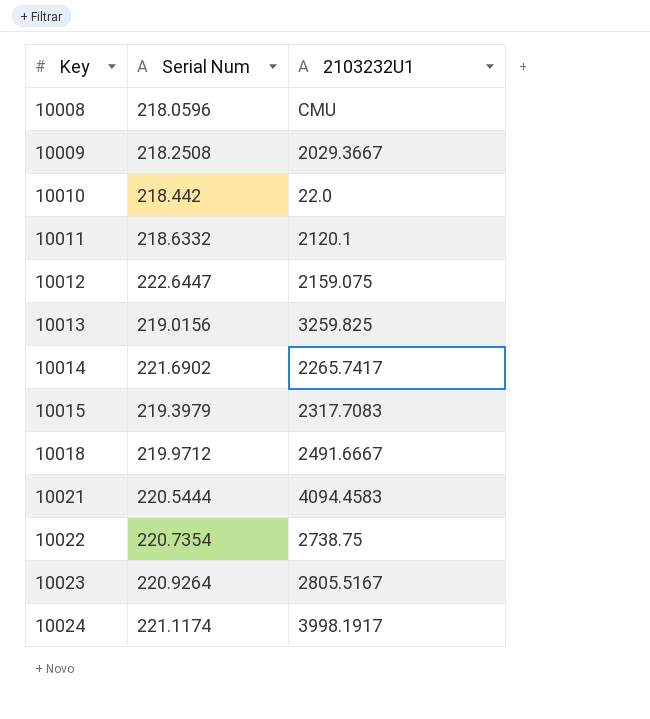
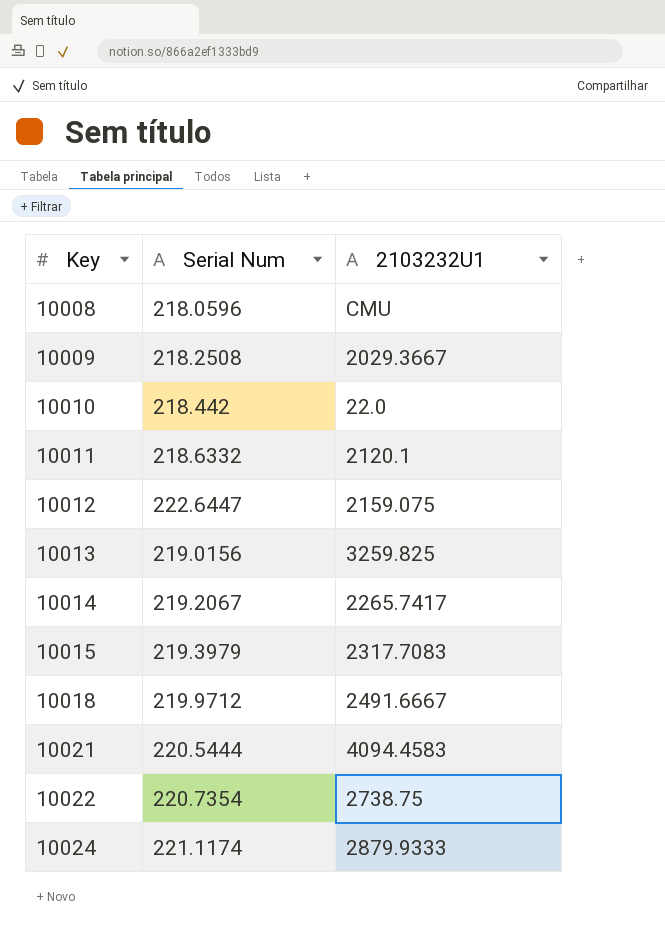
row 10023: 220.9264 | 2805.5167 -> none
10014 | Serial Num: 221.6902 -> 219.2067
10024 | 2103232U1: 3998.1917 -> 2879.9333

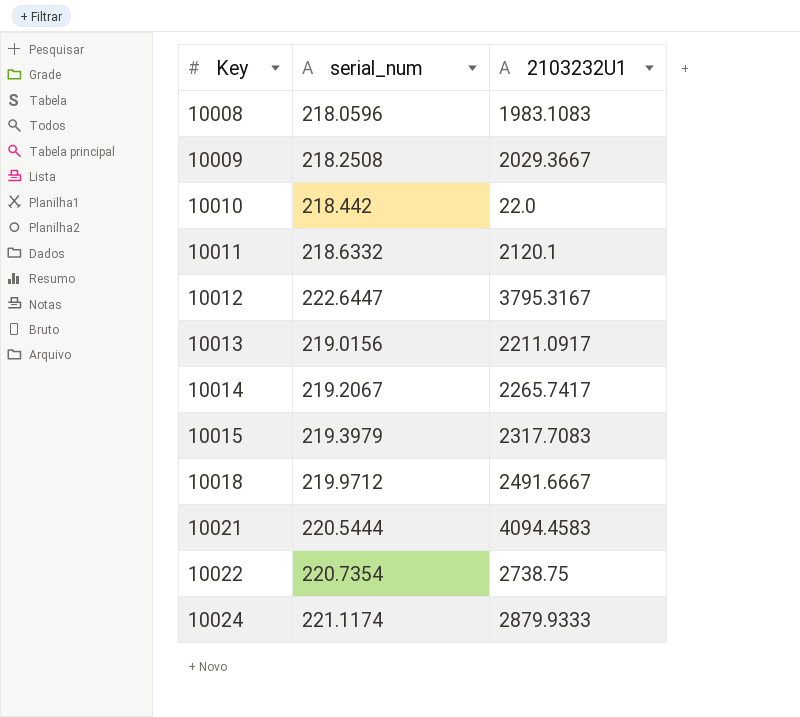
column name: Serial Num -> serial_num
10008 | 2103232U1: CMU -> 1983.1083
10012 | 2103232U1: 2159.075 -> 3795.3167
10013 | 2103232U1: 3259.825 -> 2211.0917

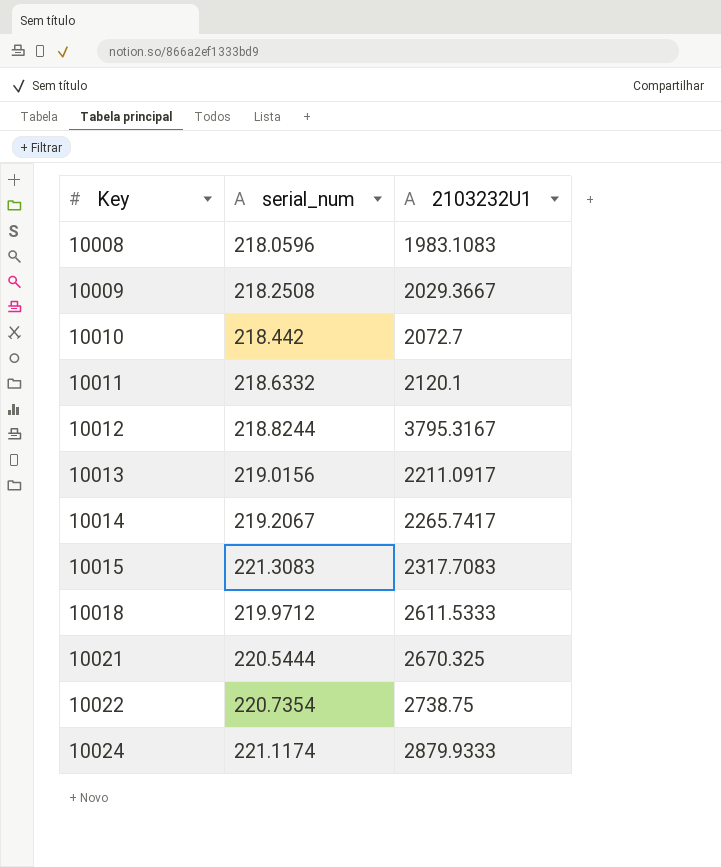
10010 | 2103232U1: 22.0 -> 2072.7
10012 | serial_num: 222.6447 -> 218.8244
10015 | serial_num: 219.3979 -> 221.3083
10018 | 2103232U1: 2491.6667 -> 2611.5333
10021 | 2103232U1: 4094.4583 -> 2670.325

